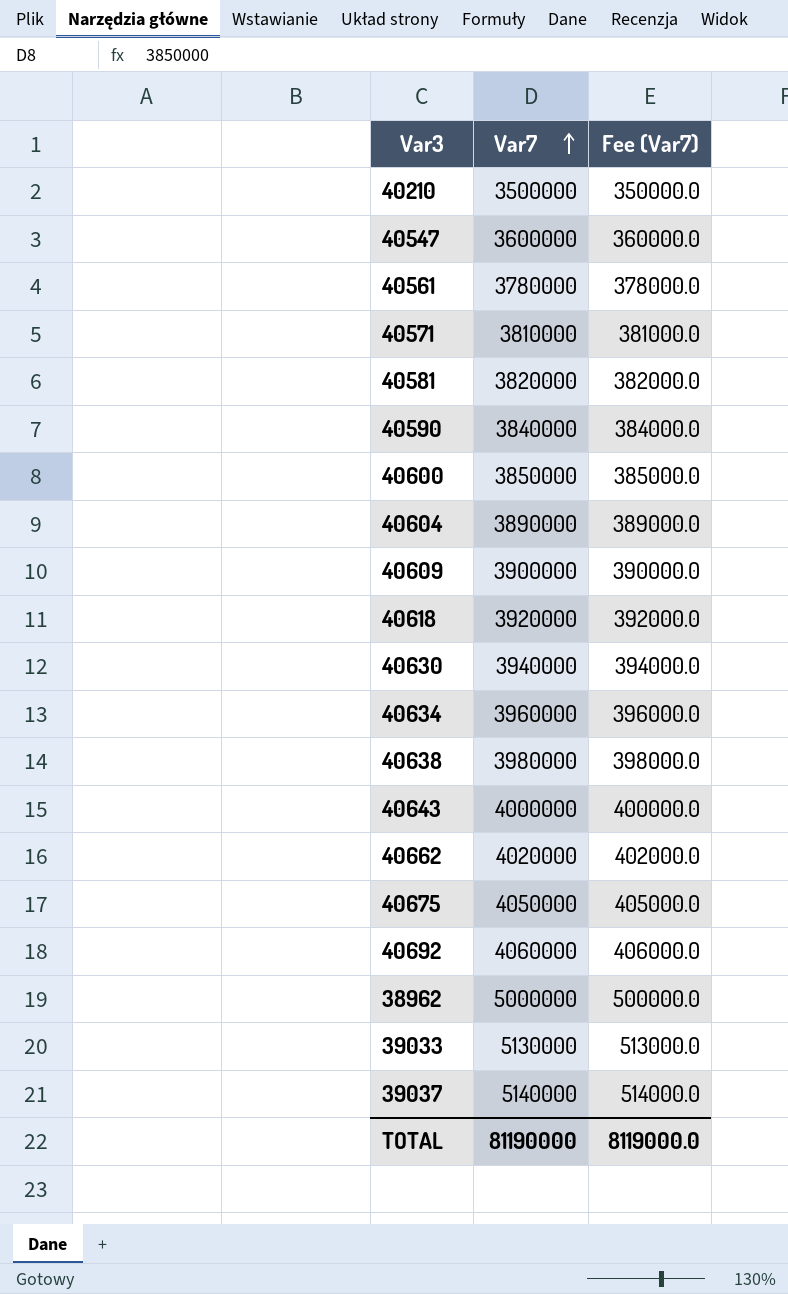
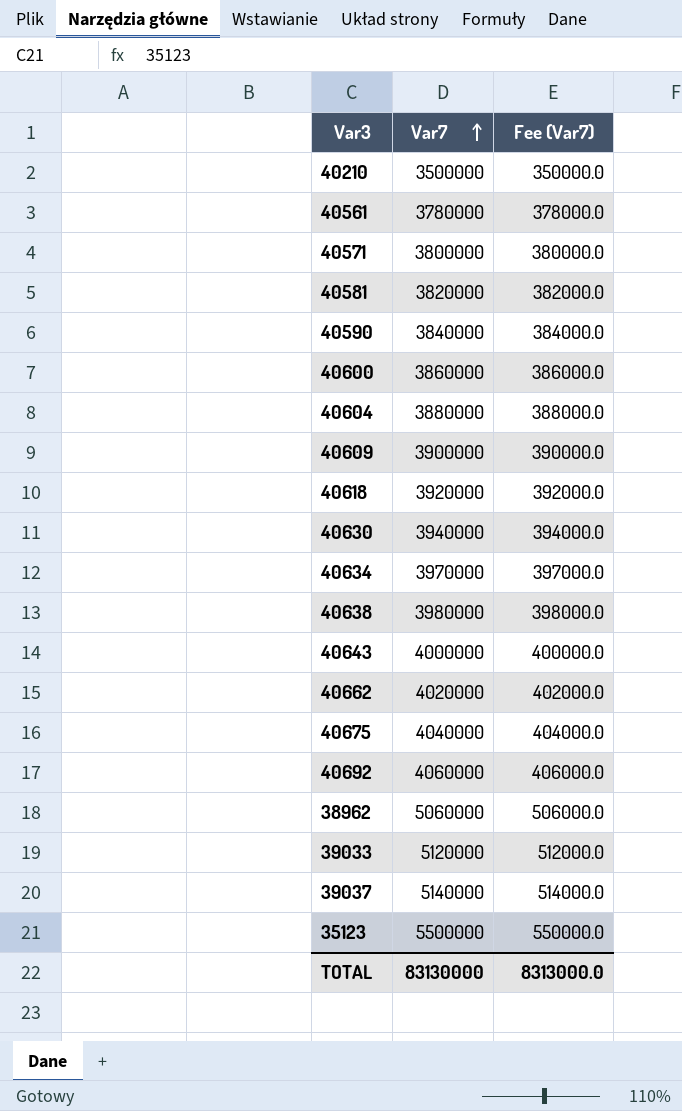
row 40547: 3600000 | 360000.0 -> none
40571 | Var7: 3810000 -> 3800000
40571 | Fee (Var7): 381000.0 -> 380000.0
40600 | Var7: 3850000 -> 3860000
40600 | Fee (Var7): 385000.0 -> 386000.0
40604 | Var7: 3890000 -> 3880000
40604 | Fee (Var7): 389000.0 -> 388000.0
40634 | Var7: 3960000 -> 3970000
40634 | Fee (Var7): 396000.0 -> 397000.0
40675 | Var7: 4050000 -> 4040000
40675 | Fee (Var7): 405000.0 -> 404000.0
38962 | Var7: 5000000 -> 5060000
38962 | Fee (Var7): 500000.0 -> 506000.0
39033 | Var7: 5130000 -> 5120000
39033 | Fee (Var7): 513000.0 -> 512000.0
row 35123: none -> 5500000 | 550000.0
TOTAL | Var7: 81190000 -> 83130000
TOTAL | Fee (Var7): 8119000.0 -> 8313000.0

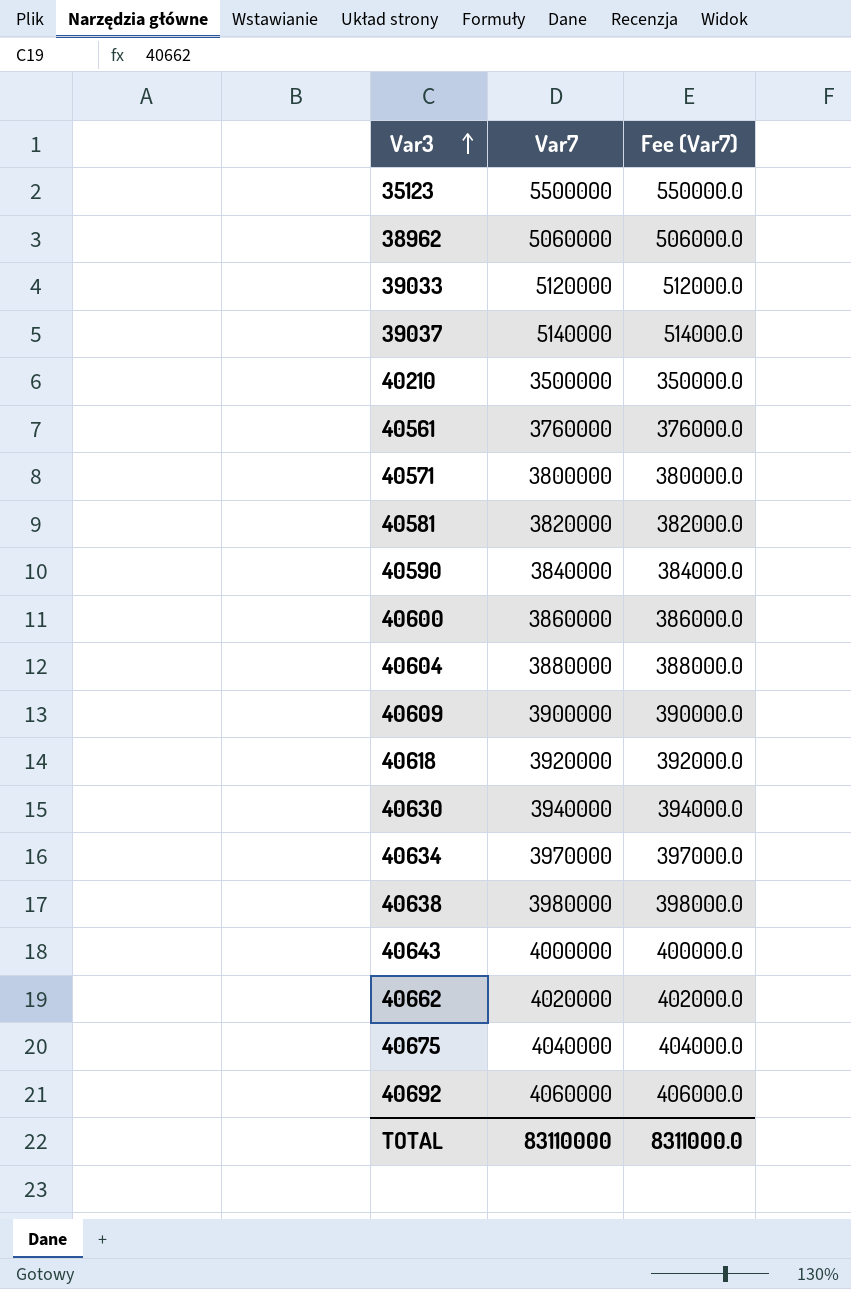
row order: Var7 ascending -> Var3 ascending
40561 | Var7: 3780000 -> 3760000
40561 | Fee (Var7): 378000.0 -> 376000.0
TOTAL | Var7: 83130000 -> 83110000
TOTAL | Fee (Var7): 8313000.0 -> 8311000.0

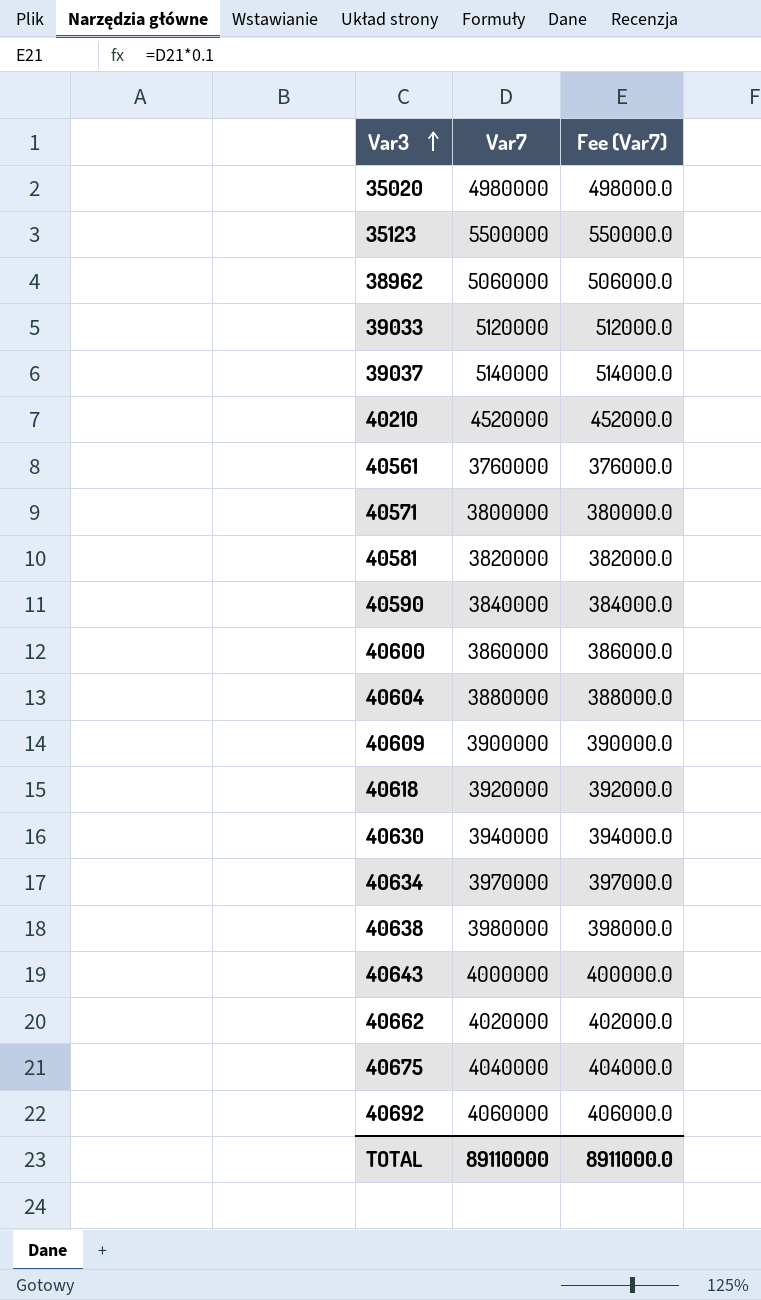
row 35020: none -> 4980000 | 498000.0
40210 | Var7: 3500000 -> 4520000
40210 | Fee (Var7): 350000.0 -> 452000.0
TOTAL | Var7: 83110000 -> 89110000
TOTAL | Fee (Var7): 8311000.0 -> 8911000.0

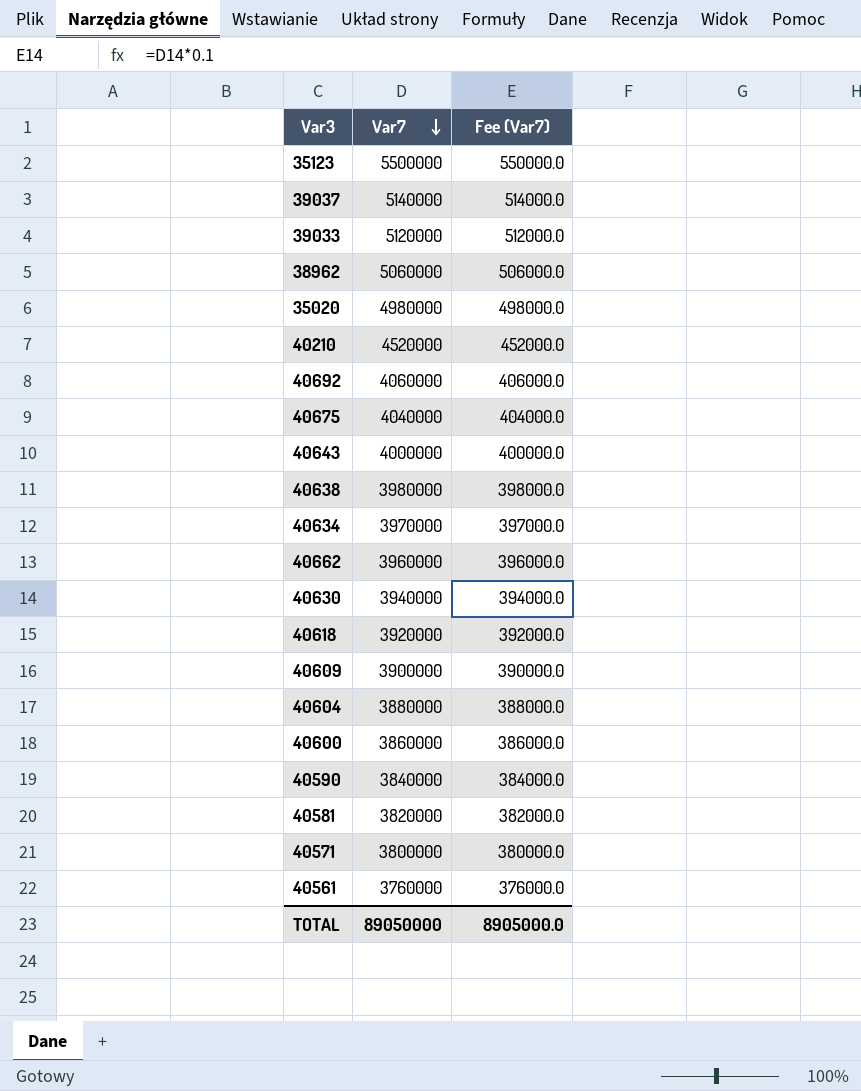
row order: Var3 ascending -> Var7 descending
40662 | Var7: 4020000 -> 3960000
40662 | Fee (Var7): 402000.0 -> 396000.0
TOTAL | Var7: 89110000 -> 89050000
TOTAL | Fee (Var7): 8911000.0 -> 8905000.0

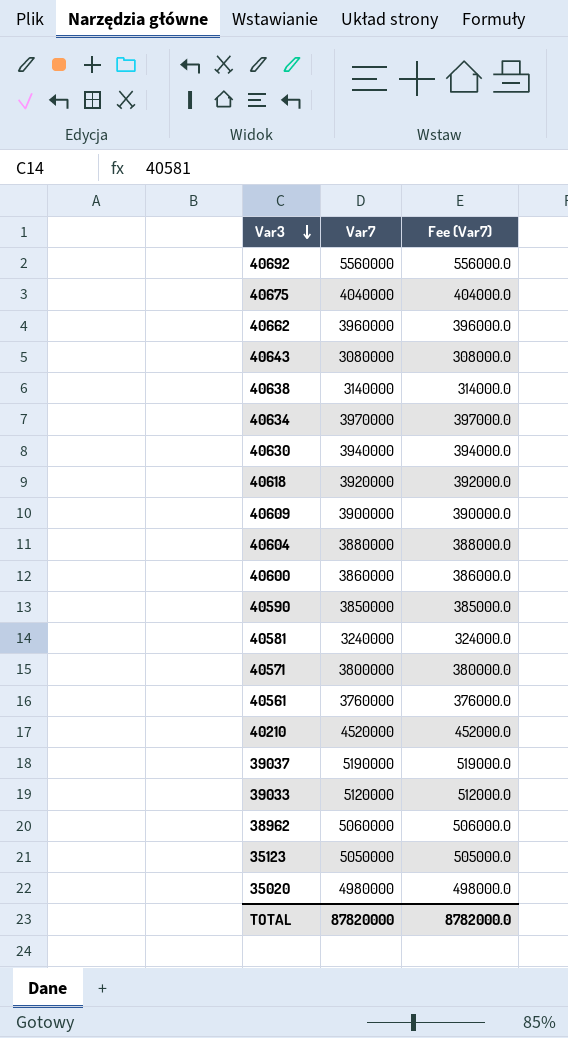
row order: Var7 descending -> Var3 descending
40692 | Var7: 4060000 -> 5560000
40692 | Fee (Var7): 406000.0 -> 556000.0
40643 | Var7: 4000000 -> 3080000
40643 | Fee (Var7): 400000.0 -> 308000.0
40638 | Var7: 3980000 -> 3140000
40638 | Fee (Var7): 398000.0 -> 314000.0
40590 | Var7: 3840000 -> 3850000
40590 | Fee (Var7): 384000.0 -> 385000.0
40581 | Var7: 3820000 -> 3240000
40581 | Fee (Var7): 382000.0 -> 324000.0
39037 | Var7: 5140000 -> 5190000
39037 | Fee (Var7): 514000.0 -> 519000.0
35123 | Var7: 5500000 -> 5050000
35123 | Fee (Var7): 550000.0 -> 505000.0
TOTAL | Var7: 89050000 -> 87820000
TOTAL | Fee (Var7): 8905000.0 -> 8782000.0

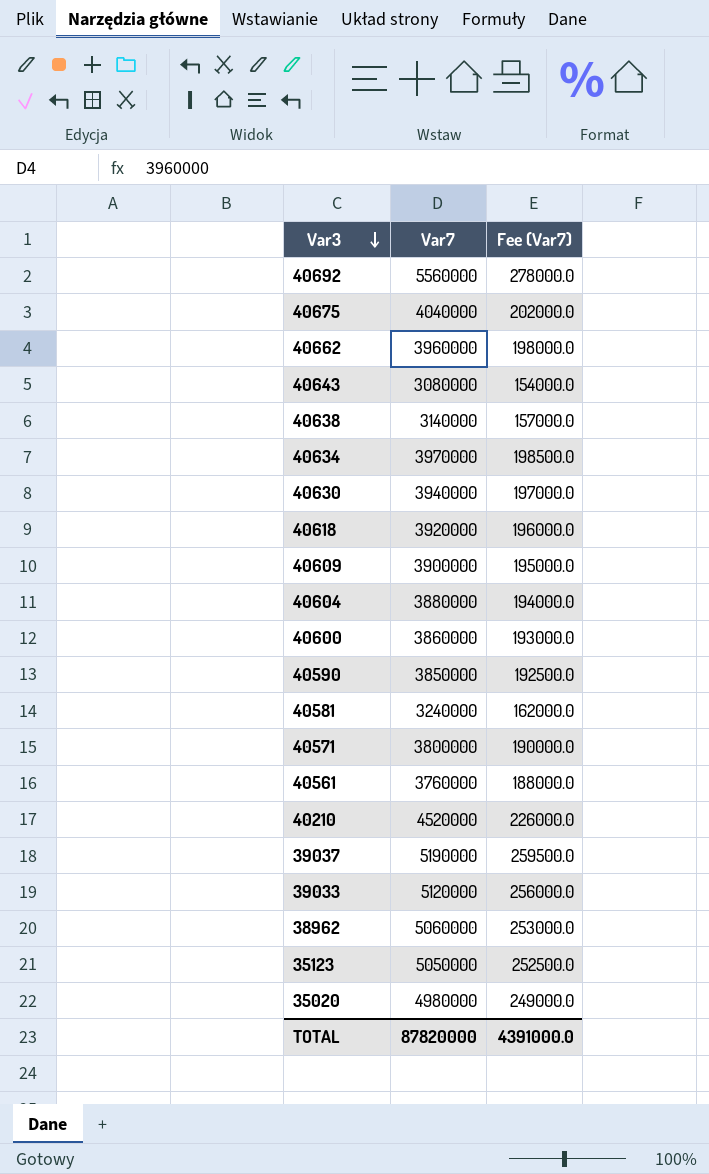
column Fee (Var7) | formula: [Var7] * 0.1 -> [Var7] * 0.05
TOTAL | Fee (Var7): 8782000.0 -> 4391000.0

